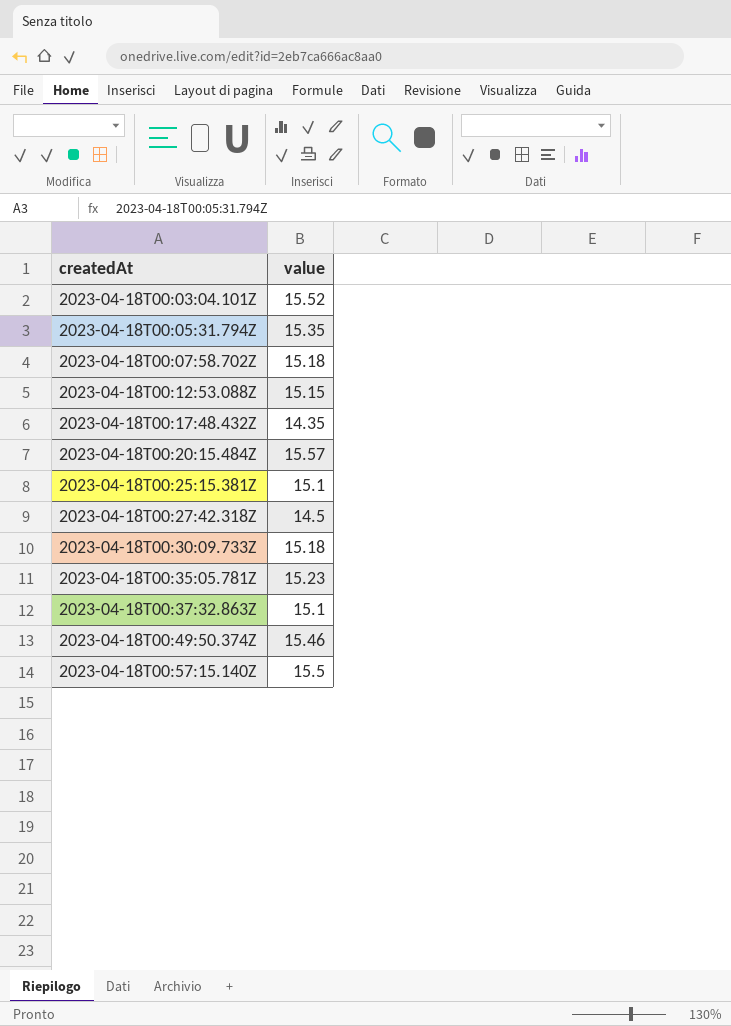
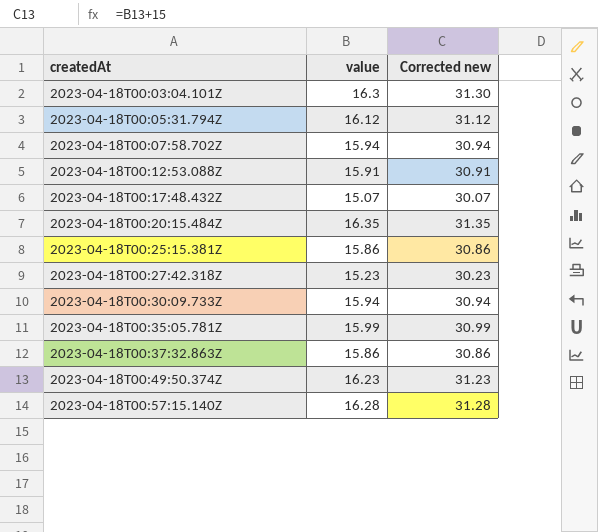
column Corrected new | formula: none -> [value] + 15
2023-04-18T00:03:04.101Z | value: 15.52 -> 16.3
2023-04-18T00:05:31.794Z | value: 15.35 -> 16.12
2023-04-18T00:07:58.702Z | value: 15.18 -> 15.94
2023-04-18T00:12:53.088Z | value: 15.15 -> 15.91
2023-04-18T00:17:48.432Z | value: 14.35 -> 15.07
2023-04-18T00:20:15.484Z | value: 15.57 -> 16.35
2023-04-18T00:25:15.381Z | value: 15.1 -> 15.86
2023-04-18T00:27:42.318Z | value: 14.5 -> 15.23
2023-04-18T00:30:09.733Z | value: 15.18 -> 15.94
2023-04-18T00:35:05.781Z | value: 15.23 -> 15.99
2023-04-18T00:37:32.863Z | value: 15.1 -> 15.86
2023-04-18T00:49:50.374Z | value: 15.46 -> 16.23
2023-04-18T00:57:15.140Z | value: 15.5 -> 16.28

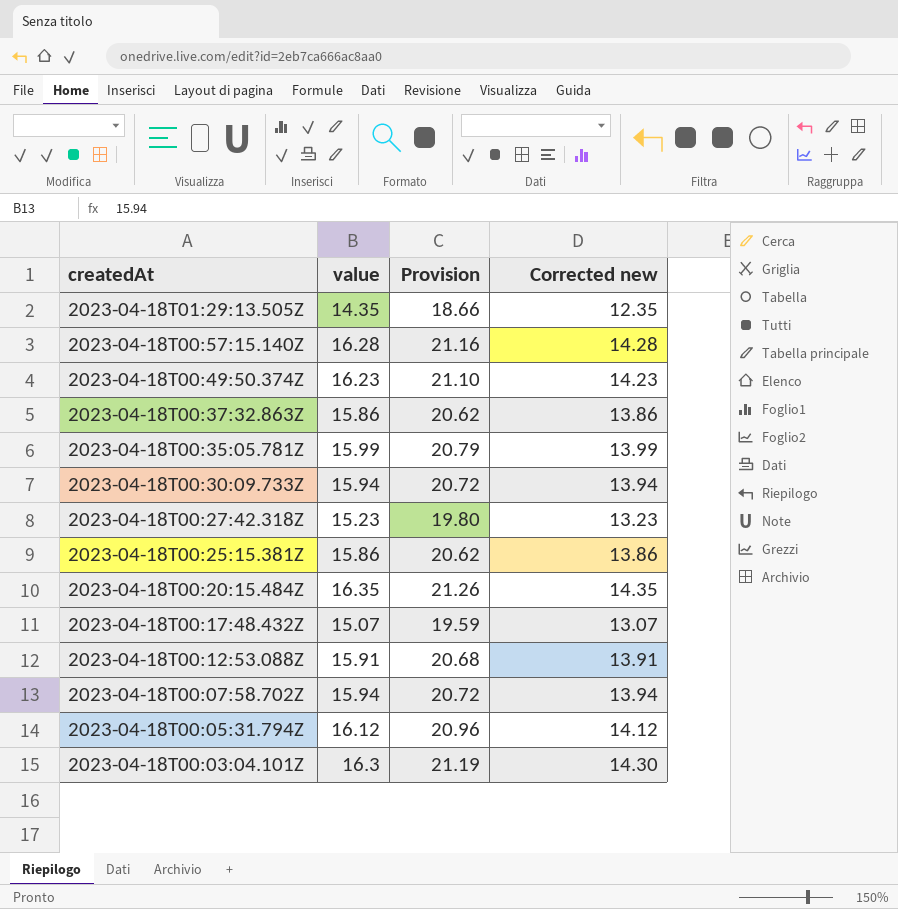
row order: createdAt ascending -> createdAt descending
column Provision | formula: none -> [value] * 1.3
column Corrected new | formula: [value] + 15 -> [value] - 2
row 2023-04-18T01:29:13.505Z: none -> 14.35 | 18.66 | 12.35

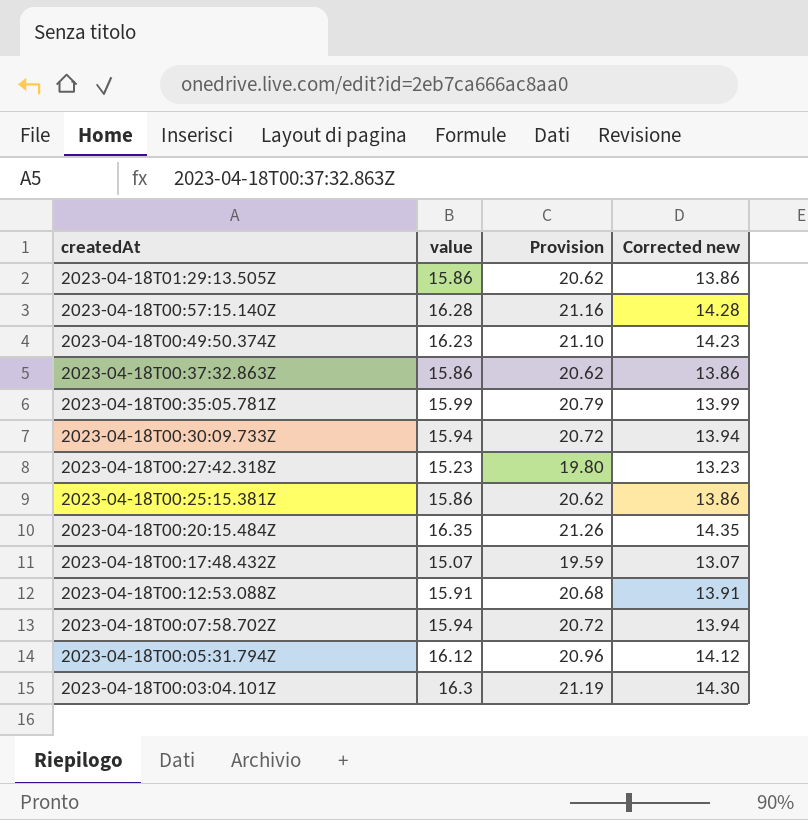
2023-04-18T01:29:13.505Z | value: 14.35 -> 15.86
2023-04-18T01:29:13.505Z | Provision: 18.66 -> 20.62
2023-04-18T01:29:13.505Z | Corrected new: 12.35 -> 13.86

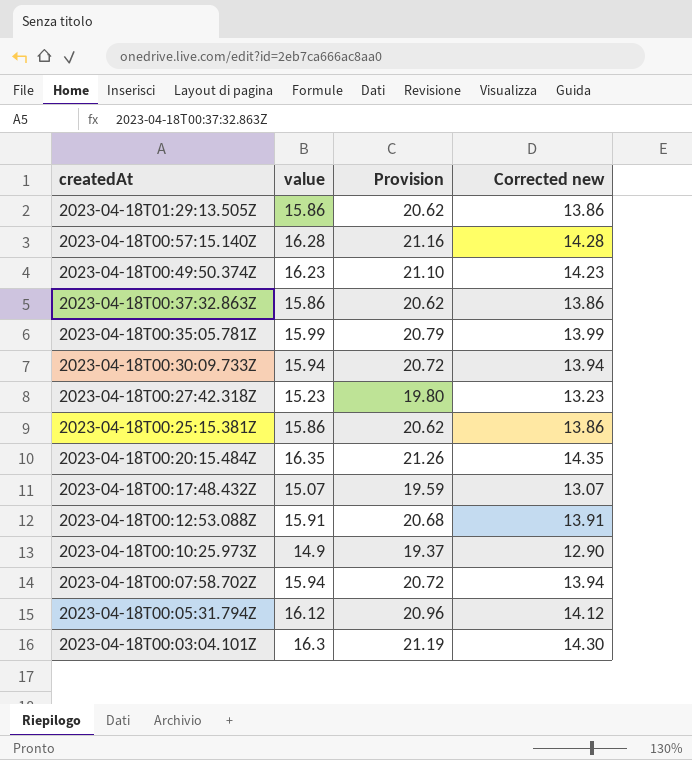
row 2023-04-18T00:10:25.973Z: none -> 14.9 | 19.37 | 12.90

